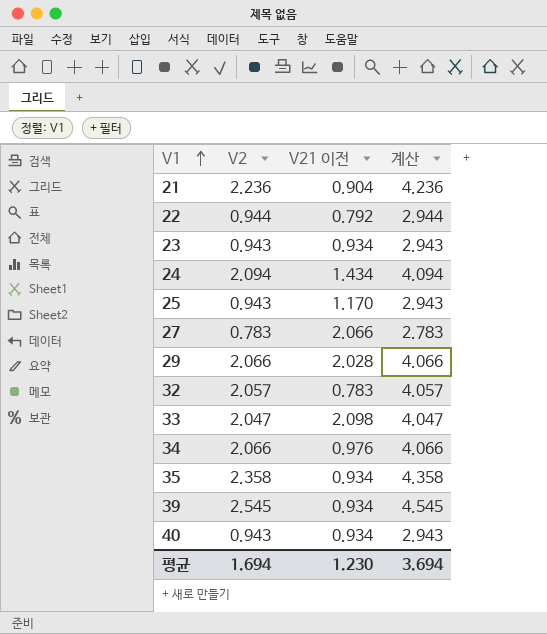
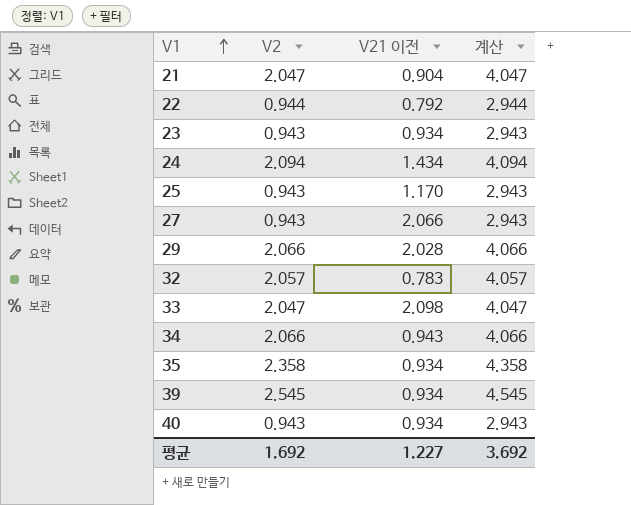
21 | V2: 2.236 -> 2.047
21 | 계산: 4.236 -> 4.047
27 | V2: 0.783 -> 0.943
27 | 계산: 2.783 -> 2.943
34 | V21 이전: 0.976 -> 0.943
평균 | V2: 1.694 -> 1.692
평균 | V21 이전: 1.230 -> 1.227
평균 | 계산: 3.694 -> 3.692

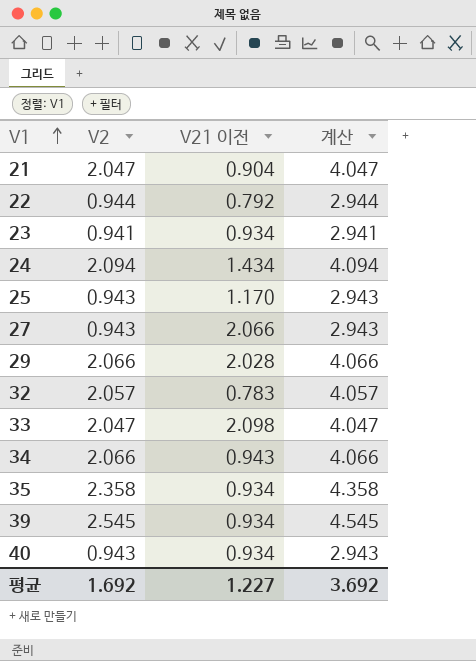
23 | V2: 0.943 -> 0.941
23 | 계산: 2.943 -> 2.941

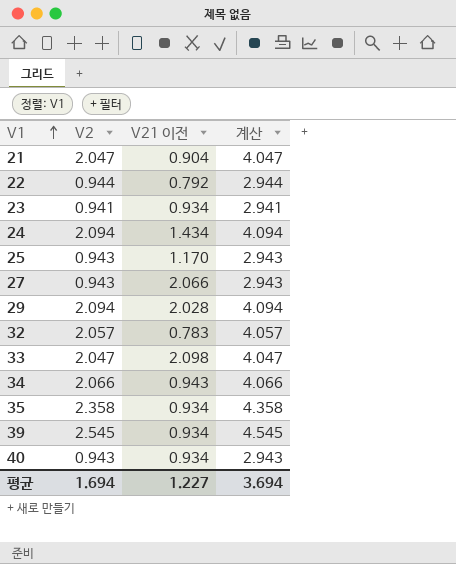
29 | V2: 2.066 -> 2.094
29 | 계산: 4.066 -> 4.094
평균 | V2: 1.692 -> 1.694
평균 | 계산: 3.692 -> 3.694

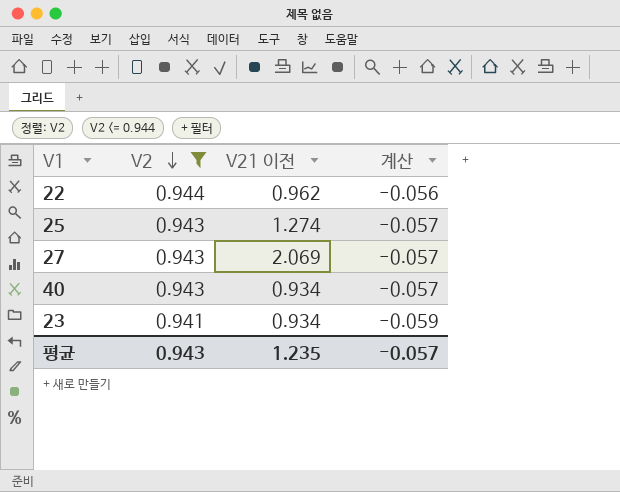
filter: none -> V2 <= 0.944
row order: V1 ascending -> V2 descending
column 계산 | formula: [V2] + 2 -> [V2] - 1
22 | V21 이전: 0.792 -> 0.962
25 | V21 이전: 1.170 -> 1.274
27 | V21 이전: 2.066 -> 2.069
평균 | V2: 1.694 -> 0.943
평균 | V21 이전: 1.227 -> 1.235
평균 | 계산: 3.694 -> -0.057

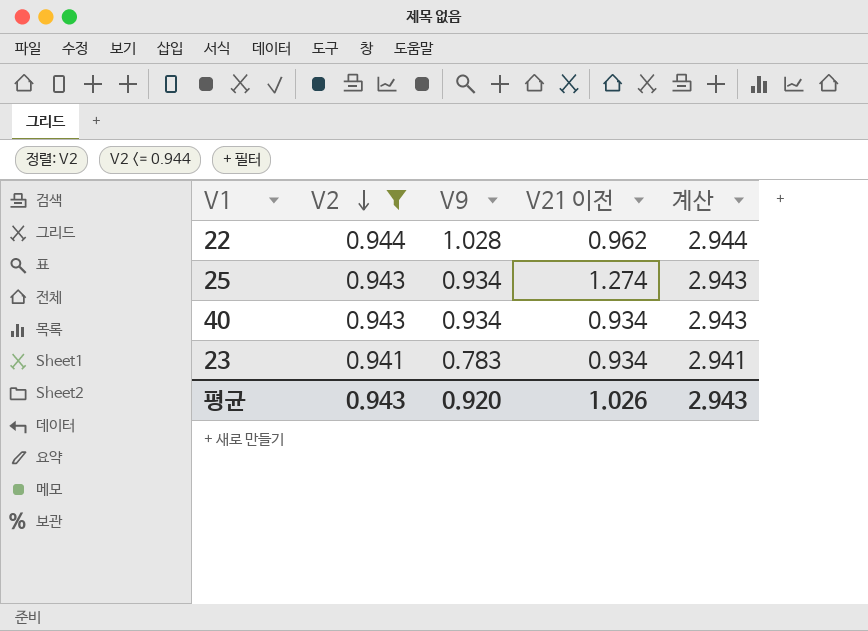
column V9 | position: none -> 3
column 계산 | formula: [V2] - 1 -> [V2] + 2
row 27: 0.943 | 2.069 | -0.057 -> none
평균 | V21 이전: 1.235 -> 1.026
평균 | 계산: -0.057 -> 2.943

